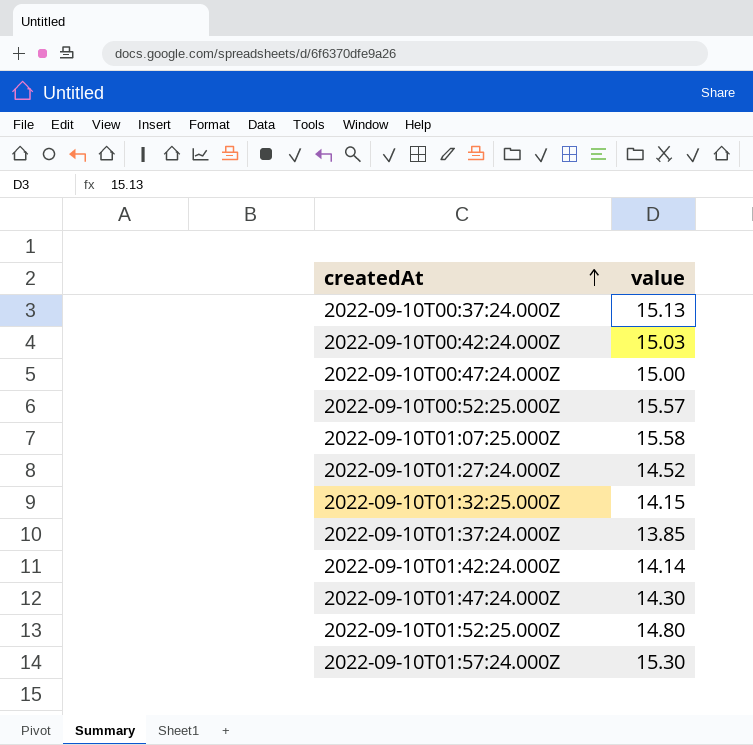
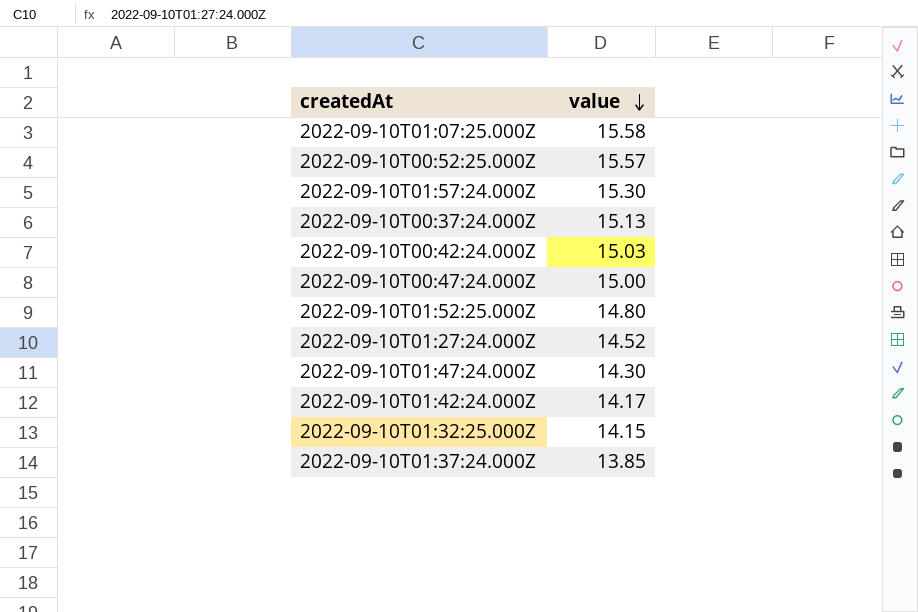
row order: createdAt ascending -> value descending
2022-09-10T01:42:24.000Z | value: 14.14 -> 14.17

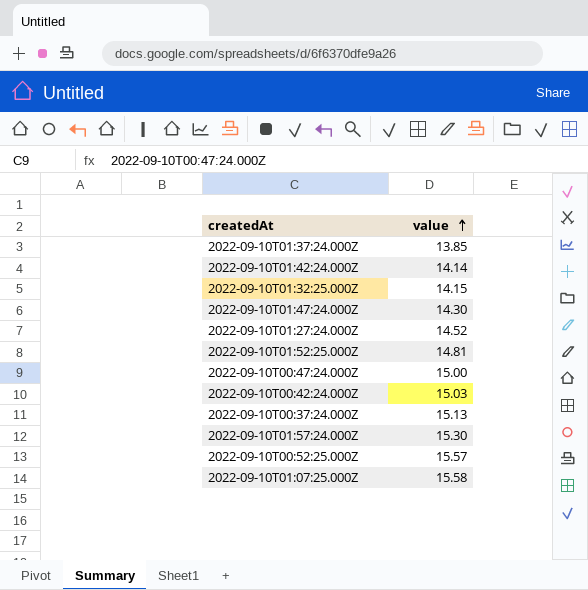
row order: value descending -> value ascending
2022-09-10T01:42:24.000Z | value: 14.17 -> 14.14
2022-09-10T01:52:25.000Z | value: 14.80 -> 14.81

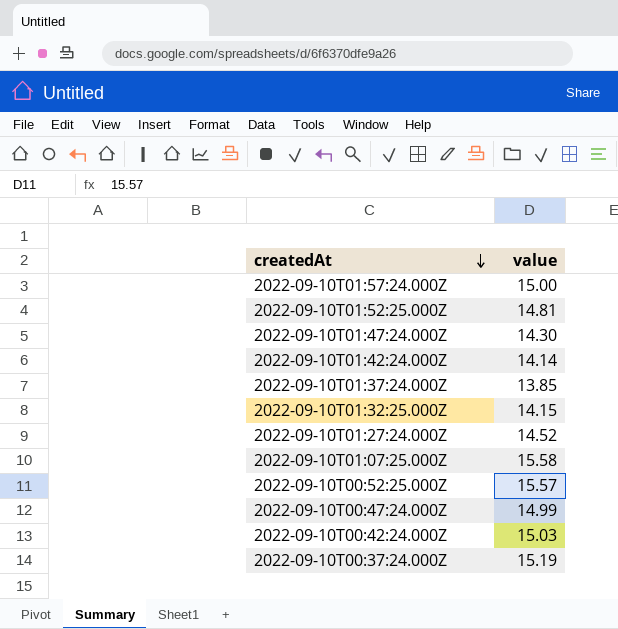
row order: value ascending -> createdAt descending
2022-09-10T01:57:24.000Z | value: 15.30 -> 15.00
2022-09-10T00:47:24.000Z | value: 15.00 -> 14.99
2022-09-10T00:37:24.000Z | value: 15.13 -> 15.19

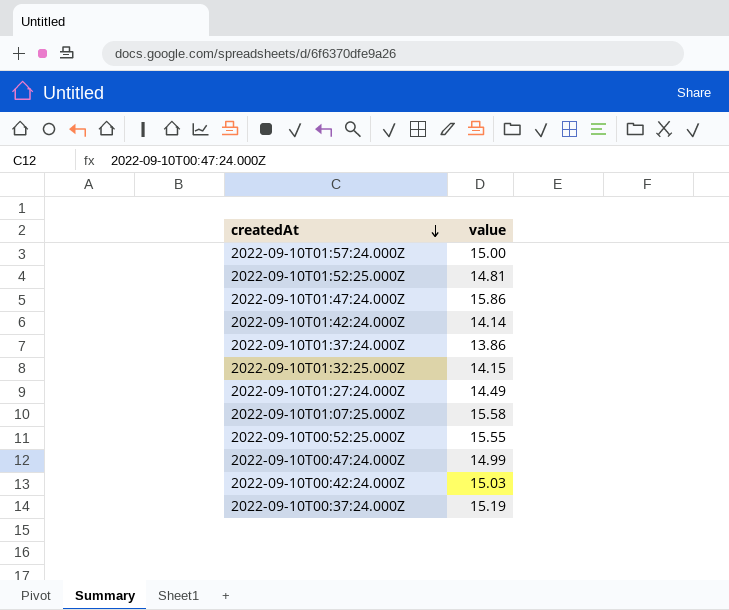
2022-09-10T01:47:24.000Z | value: 14.30 -> 15.86
2022-09-10T01:37:24.000Z | value: 13.85 -> 13.86
2022-09-10T01:27:24.000Z | value: 14.52 -> 14.49
2022-09-10T00:52:25.000Z | value: 15.57 -> 15.55

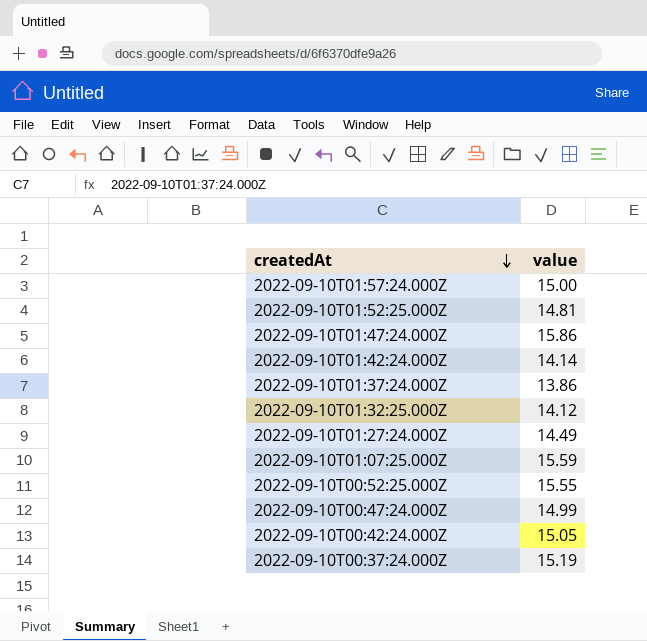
2022-09-10T01:32:25.000Z | value: 14.15 -> 14.12
2022-09-10T01:07:25.000Z | value: 15.58 -> 15.59
2022-09-10T00:42:24.000Z | value: 15.03 -> 15.05

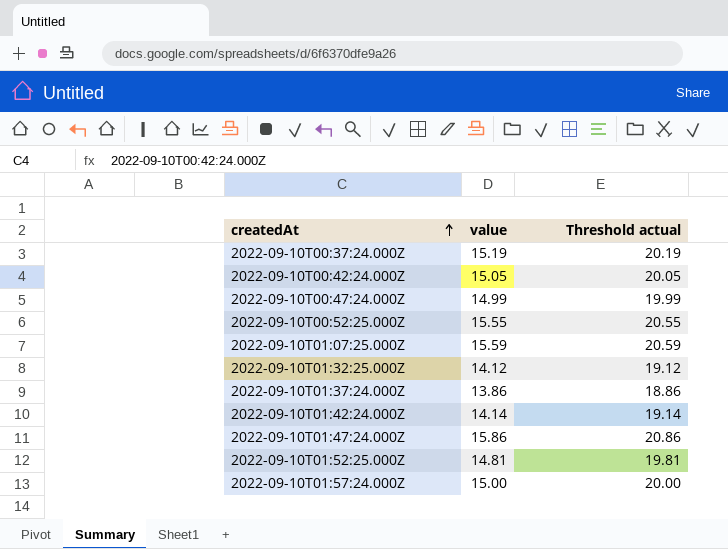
row order: createdAt descending -> createdAt ascending
column Threshold actual | formula: none -> [value] + 5
row 2022-09-10T01:27:24.000Z: 14.49 -> none

